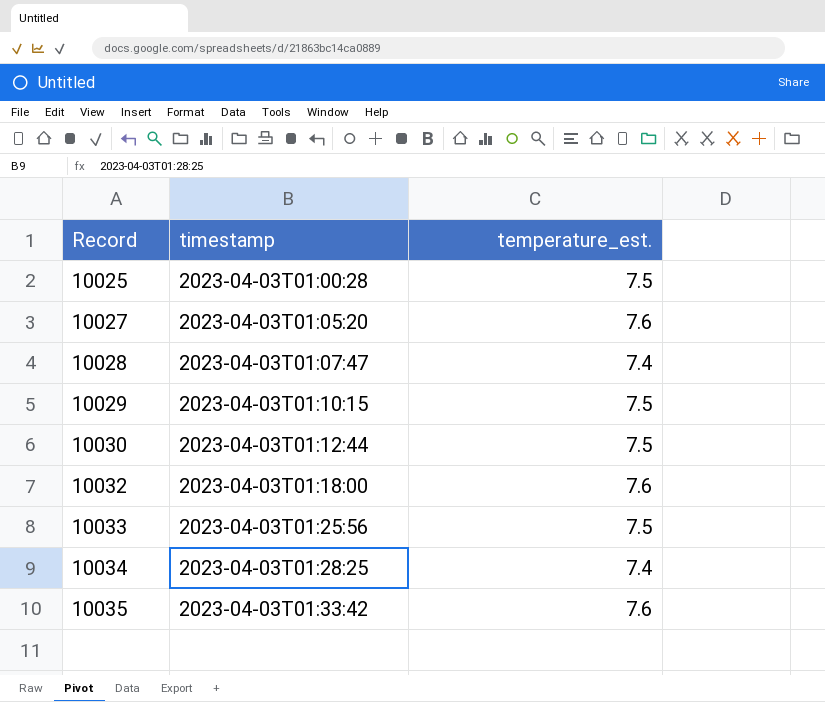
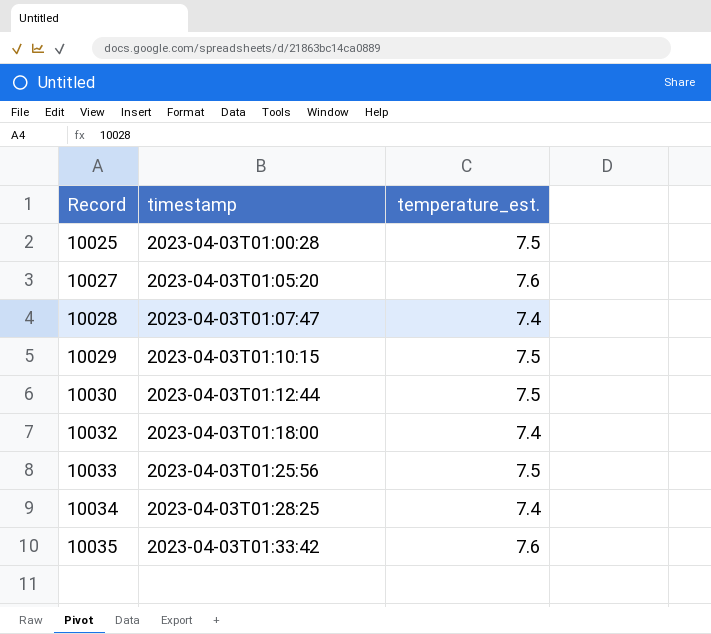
10032 | temperature_est.: 7.6 -> 7.4

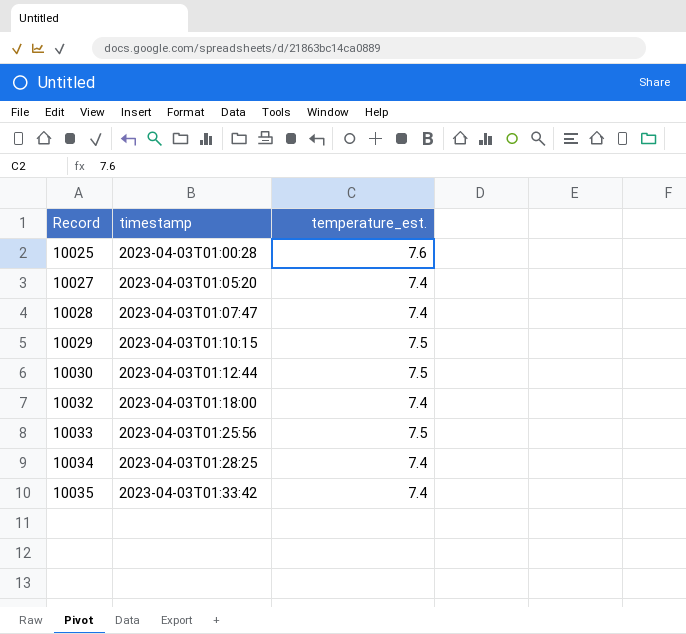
10025 | temperature_est.: 7.5 -> 7.6
10027 | temperature_est.: 7.6 -> 7.4
10035 | temperature_est.: 7.6 -> 7.4

